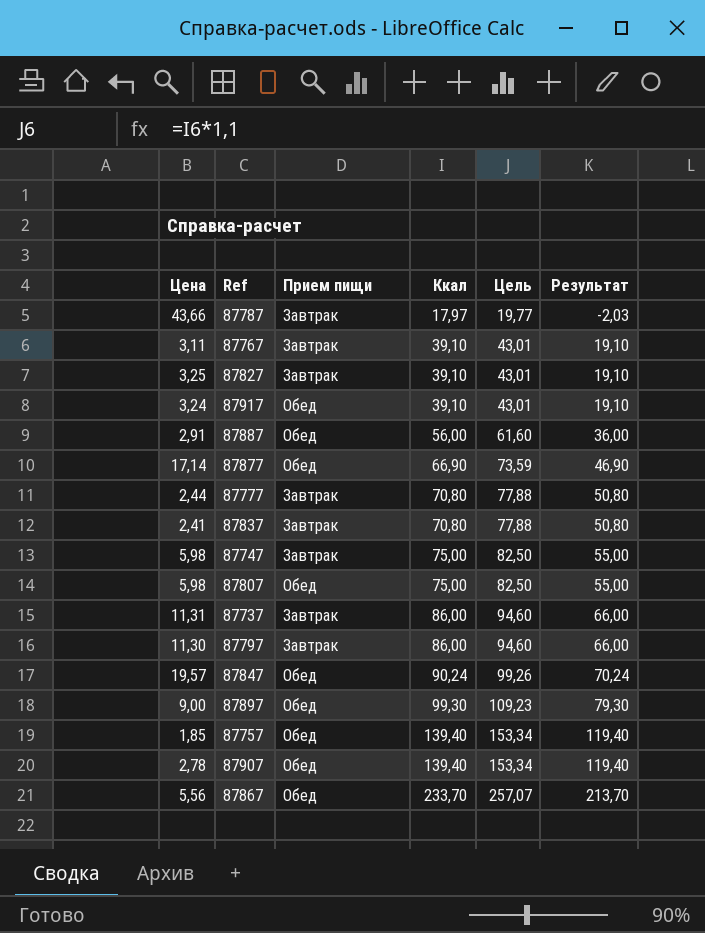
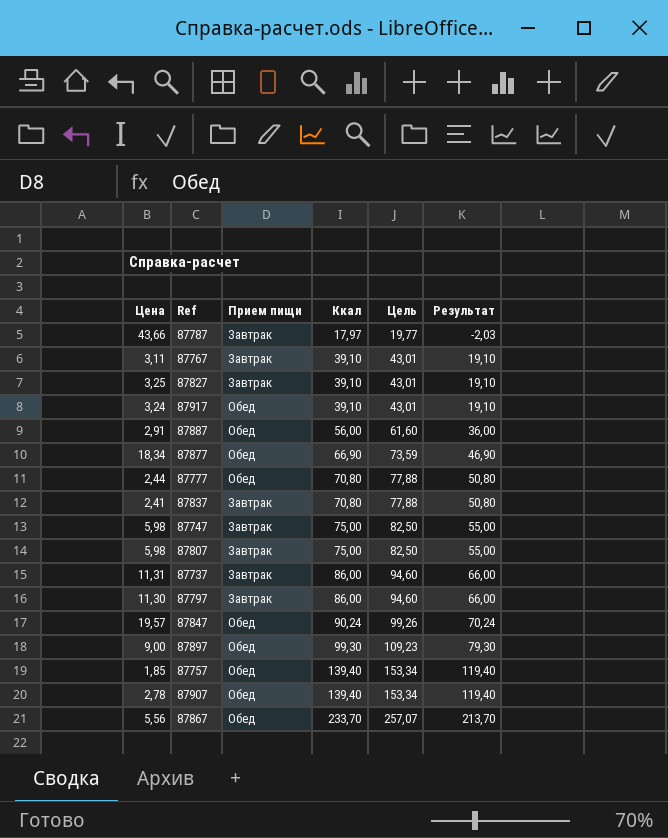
87877 | Цена: 17,14 -> 18,34
87777 | Прием пищи: Завтрак -> Обед
87807 | Прием пищи: Обед -> Завтрак

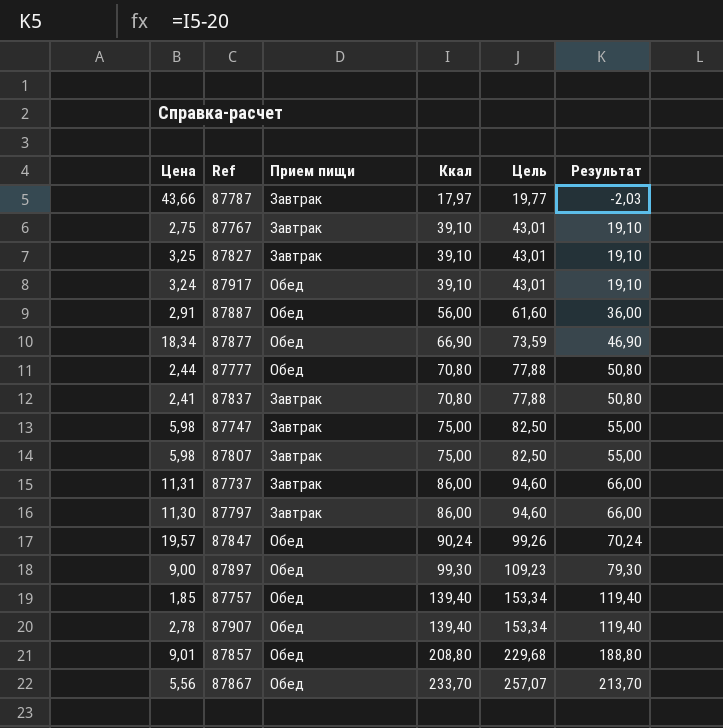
87767 | Цена: 3,11 -> 2,75
row 87857: none -> 9,01 | Обед | 208,80 | 229,68 | 188,80

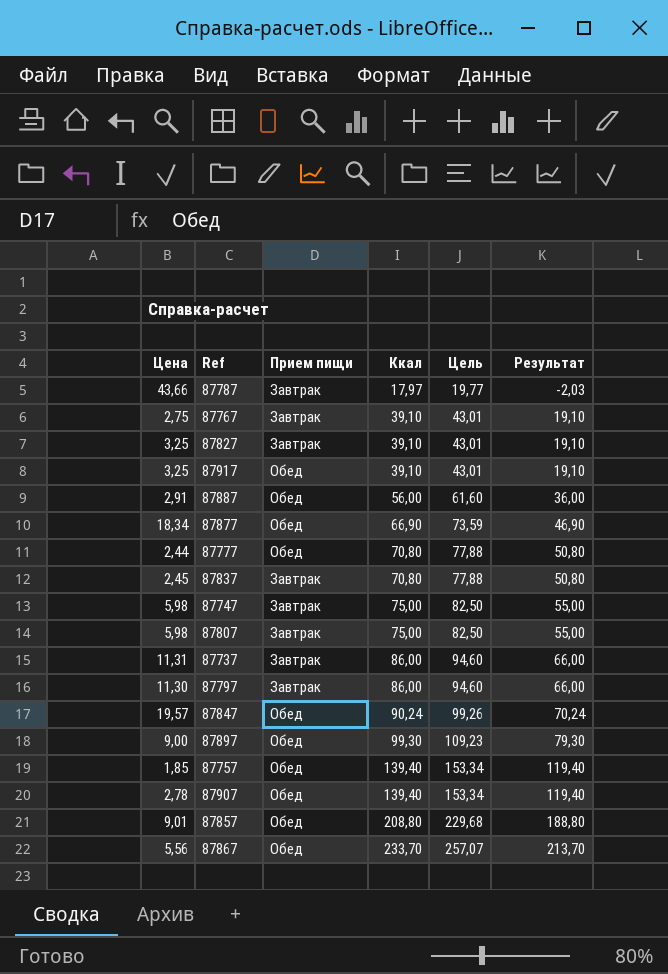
87917 | Цена: 3,24 -> 3,25
87837 | Цена: 2,41 -> 2,45

